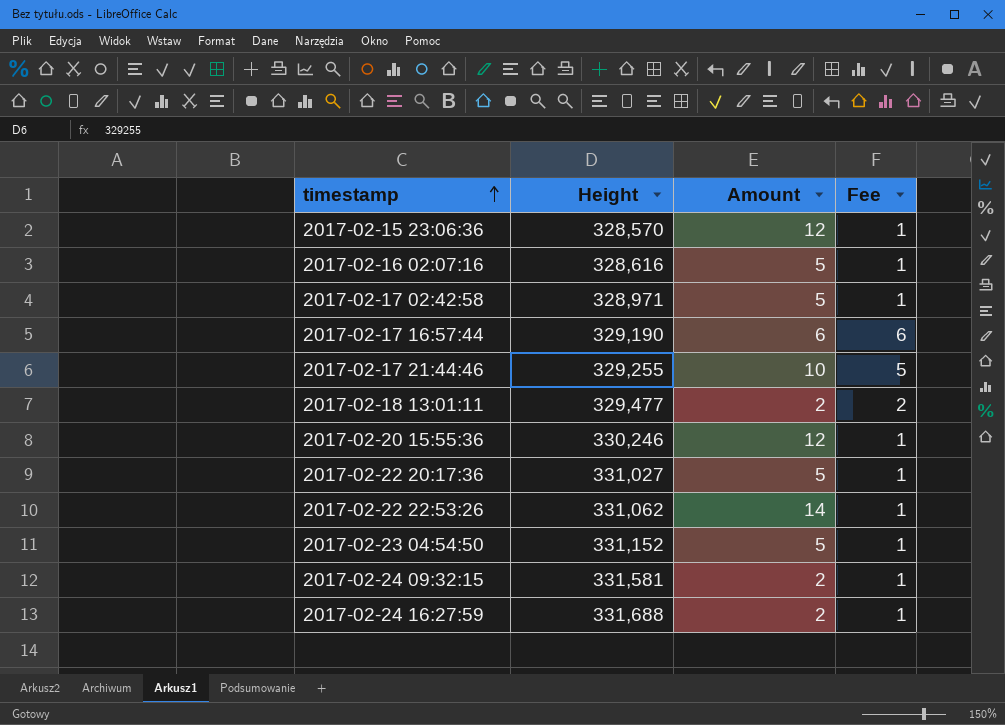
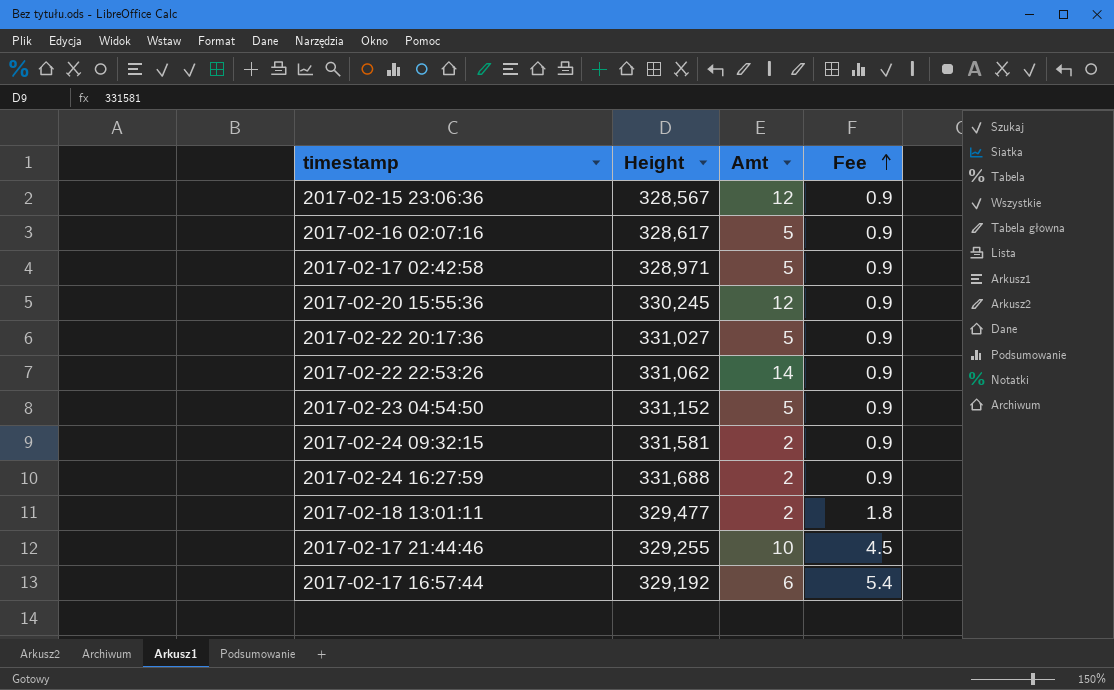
row order: timestamp ascending -> Fee ascending
column name: Amount -> Amt
2017-02-15 23:06:36 | Height: 328,570 -> 328,567
2017-02-15 23:06:36 | Fee: 1 -> 0.9
2017-02-16 02:07:16 | Height: 328,616 -> 328,617
2017-02-16 02:07:16 | Fee: 1 -> 0.9
2017-02-17 02:42:58 | Fee: 1 -> 0.9
2017-02-20 15:55:36 | Height: 330,246 -> 330,245
2017-02-20 15:55:36 | Fee: 1 -> 0.9
2017-02-22 20:17:36 | Fee: 1 -> 0.9
2017-02-22 22:53:26 | Fee: 1 -> 0.9
2017-02-23 04:54:50 | Fee: 1 -> 0.9
2017-02-24 09:32:15 | Fee: 1 -> 0.9
2017-02-24 16:27:59 | Fee: 1 -> 0.9
2017-02-18 13:01:11 | Fee: 2 -> 1.8
2017-02-17 21:44:46 | Fee: 5 -> 4.5
2017-02-17 16:57:44 | Height: 329,190 -> 329,192
2017-02-17 16:57:44 | Fee: 6 -> 5.4

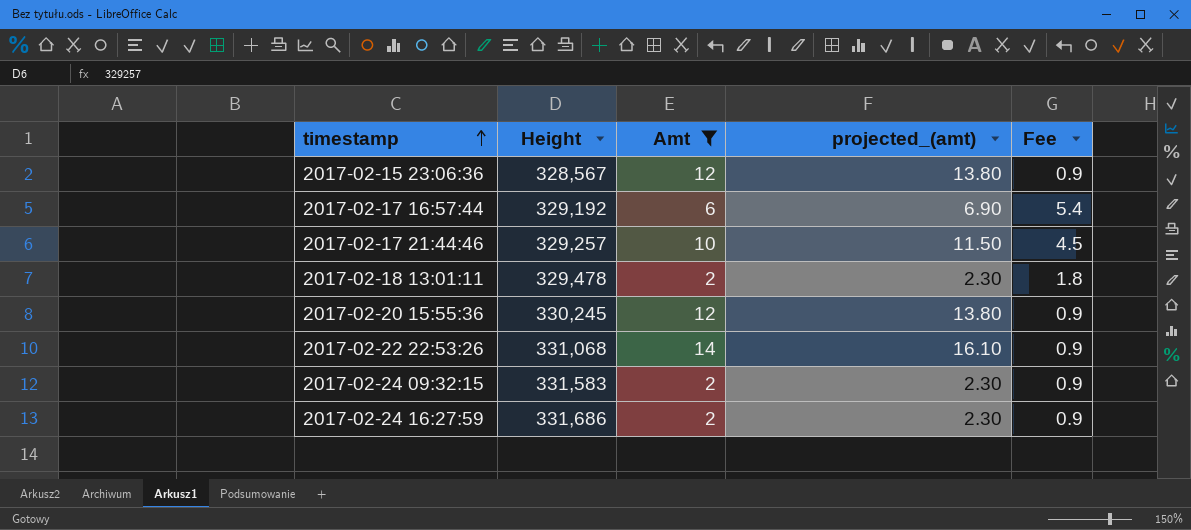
filter: none -> Amt != 5
row order: Fee ascending -> timestamp ascending
column projected_(amt) | formula: none -> [Amt] * 1.15
2017-02-17 21:44:46 | Height: 329,255 -> 329,257
2017-02-18 13:01:11 | Height: 329,477 -> 329,478
2017-02-22 22:53:26 | Height: 331,062 -> 331,068
2017-02-24 09:32:15 | Height: 331,581 -> 331,583
2017-02-24 16:27:59 | Height: 331,688 -> 331,686

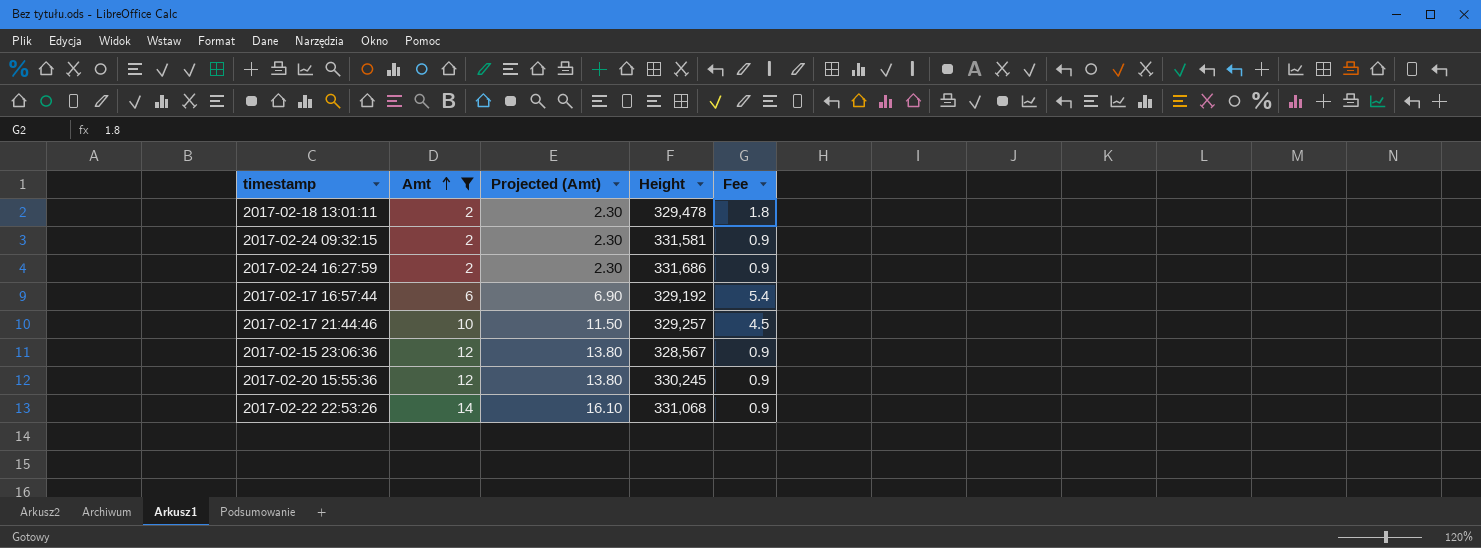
row order: timestamp ascending -> Amt ascending
column name: projected_(amt) -> Projected (Amt)
column Height | position: 2 -> 4
2017-02-24 09:32:15 | Height: 331,583 -> 331,581

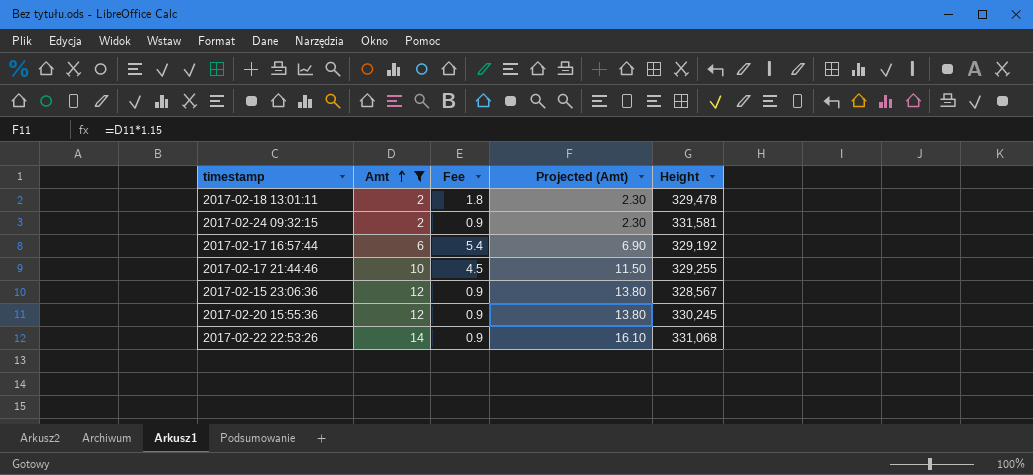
column Fee | position: 5 -> 3
row 2017-02-24 16:27:59: 2 | 2.30 | 331,686 | 0.9 -> none
2017-02-17 21:44:46 | Height: 329,257 -> 329,255

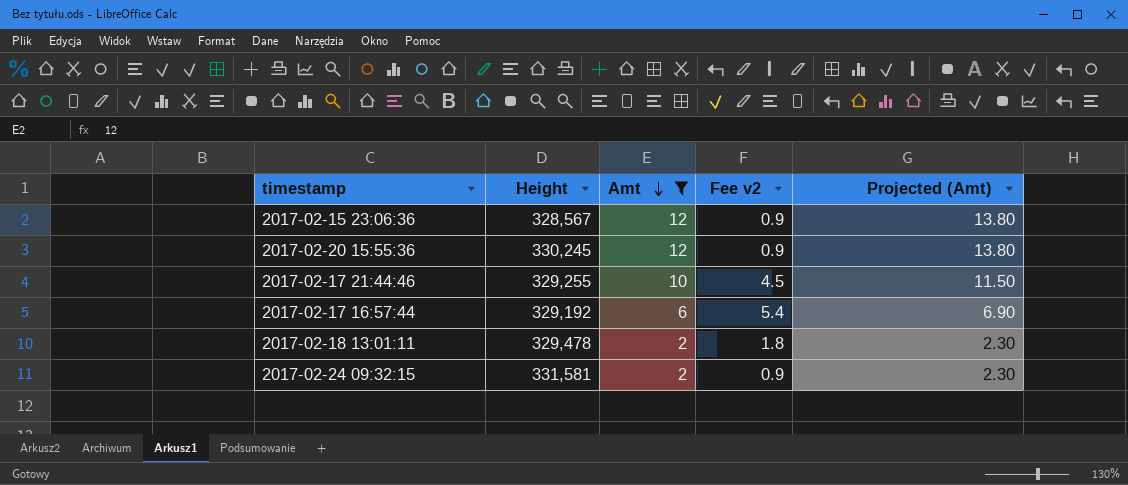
row order: Amt ascending -> Amt descending
column Height | position: 5 -> 2
column name: Fee -> Fee v2
row 2017-02-22 22:53:26: 14 | 0.9 | 16.10 | 331,068 -> none

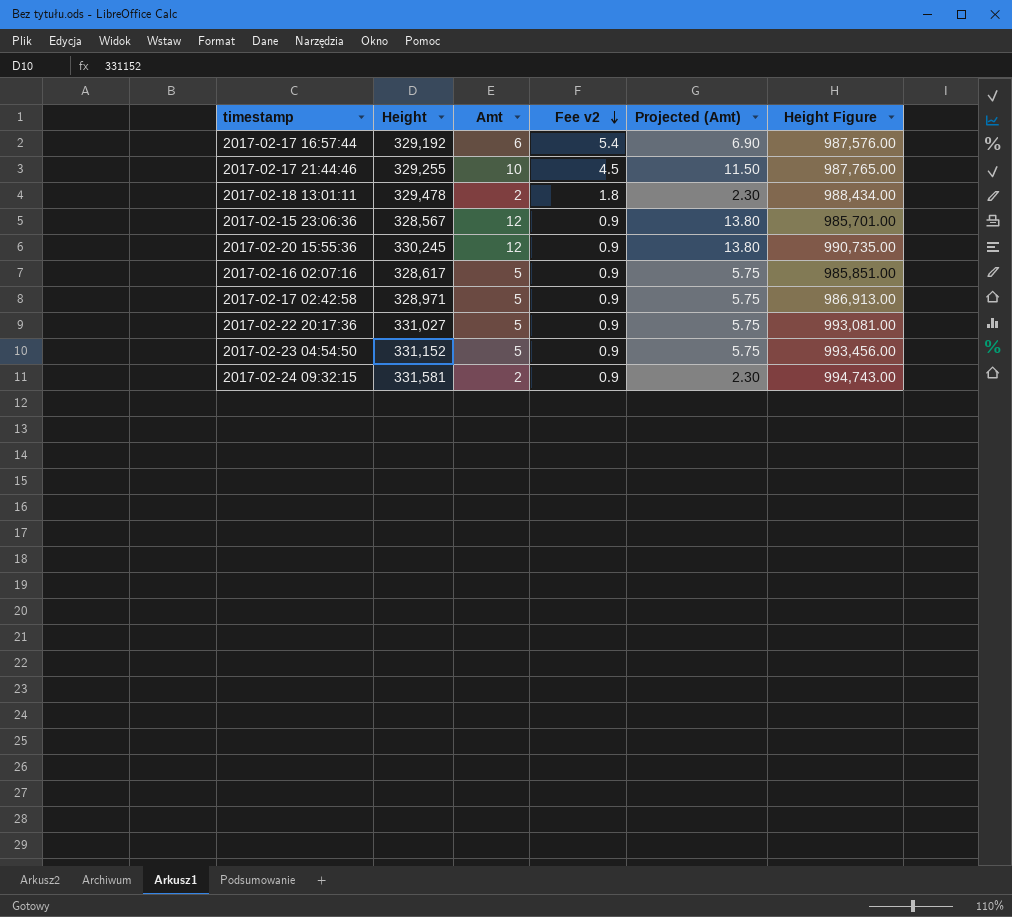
filter: Amt != 5 -> none
row order: Amt descending -> Fee v2 descending
column Height Figure | formula: none -> [Height] * 3

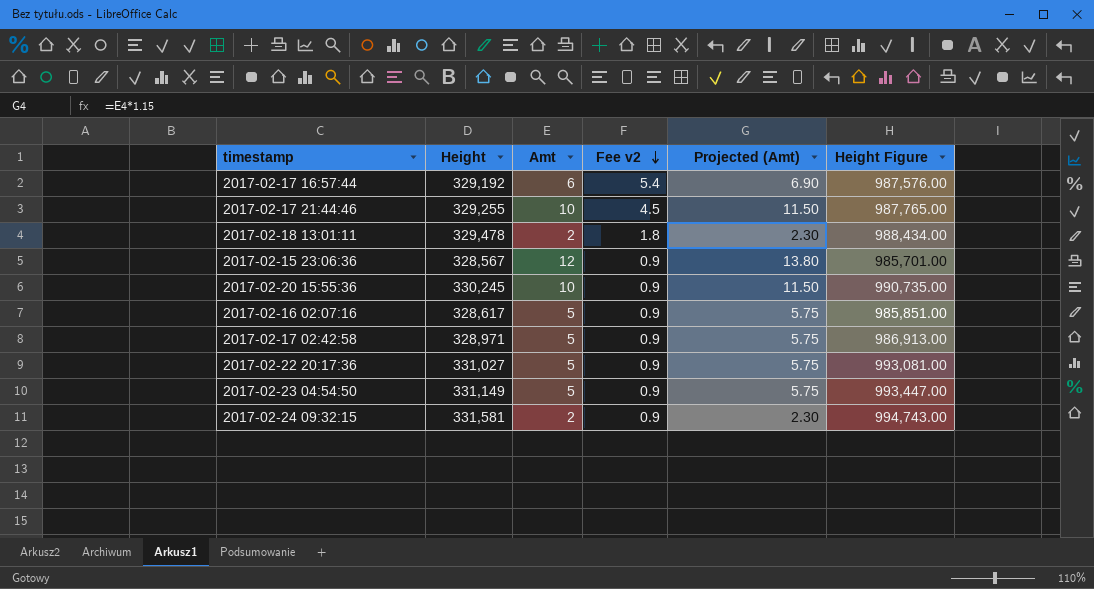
2017-02-20 15:55:36 | Amt: 12 -> 10
2017-02-20 15:55:36 | Projected (Amt): 13.80 -> 11.50
2017-02-23 04:54:50 | Height: 331,152 -> 331,149
2017-02-23 04:54:50 | Height Figure: 993,456.00 -> 993,447.00

